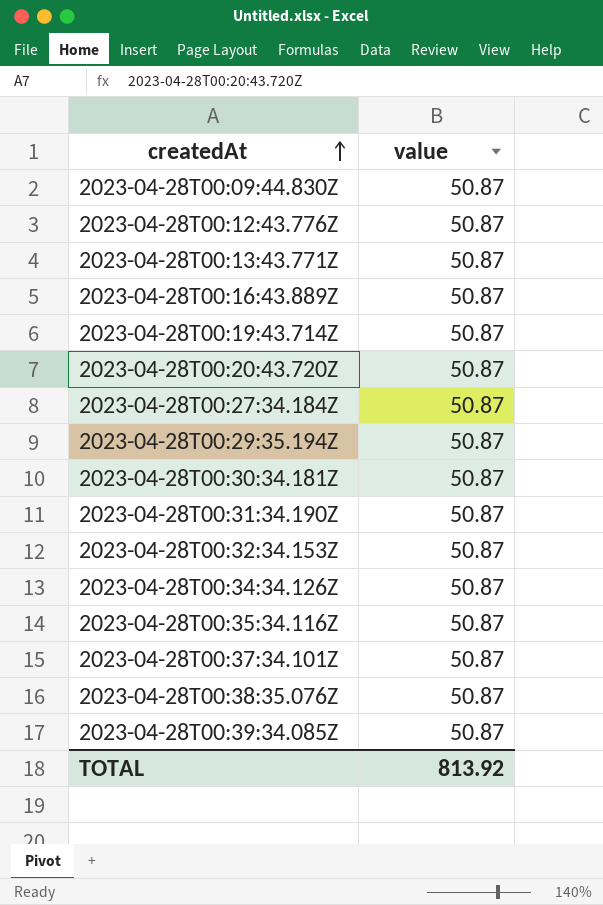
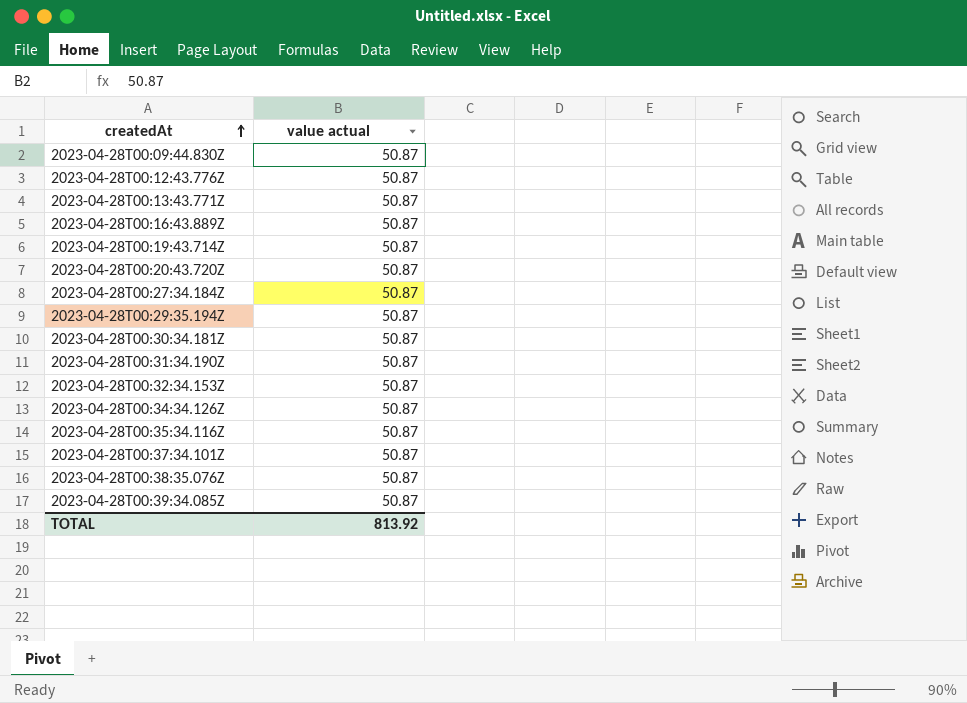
column name: value -> value actual

